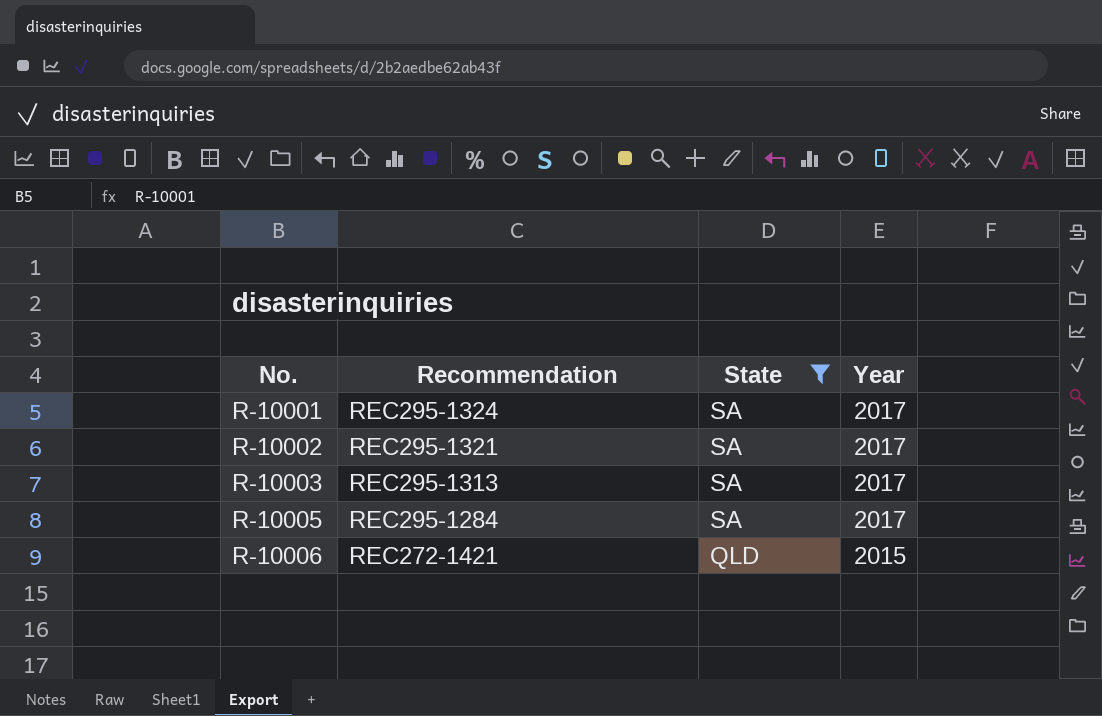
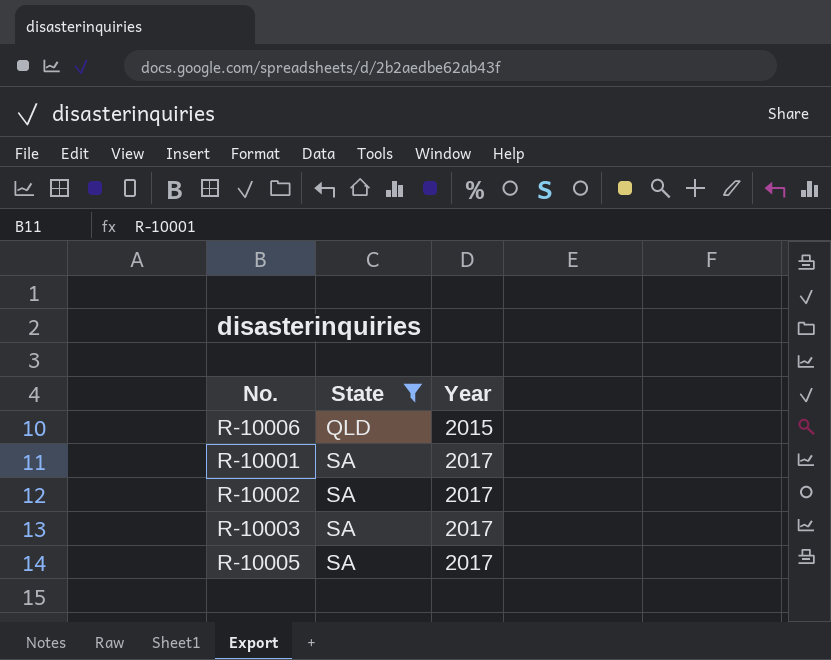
row order: No. ascending -> State ascending
column Recommendation | position: 2 -> none

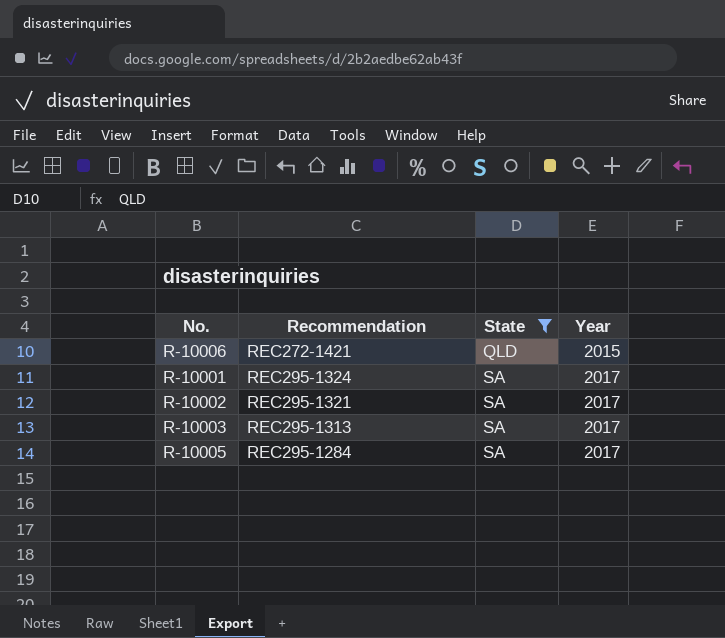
column Recommendation | position: none -> 2

